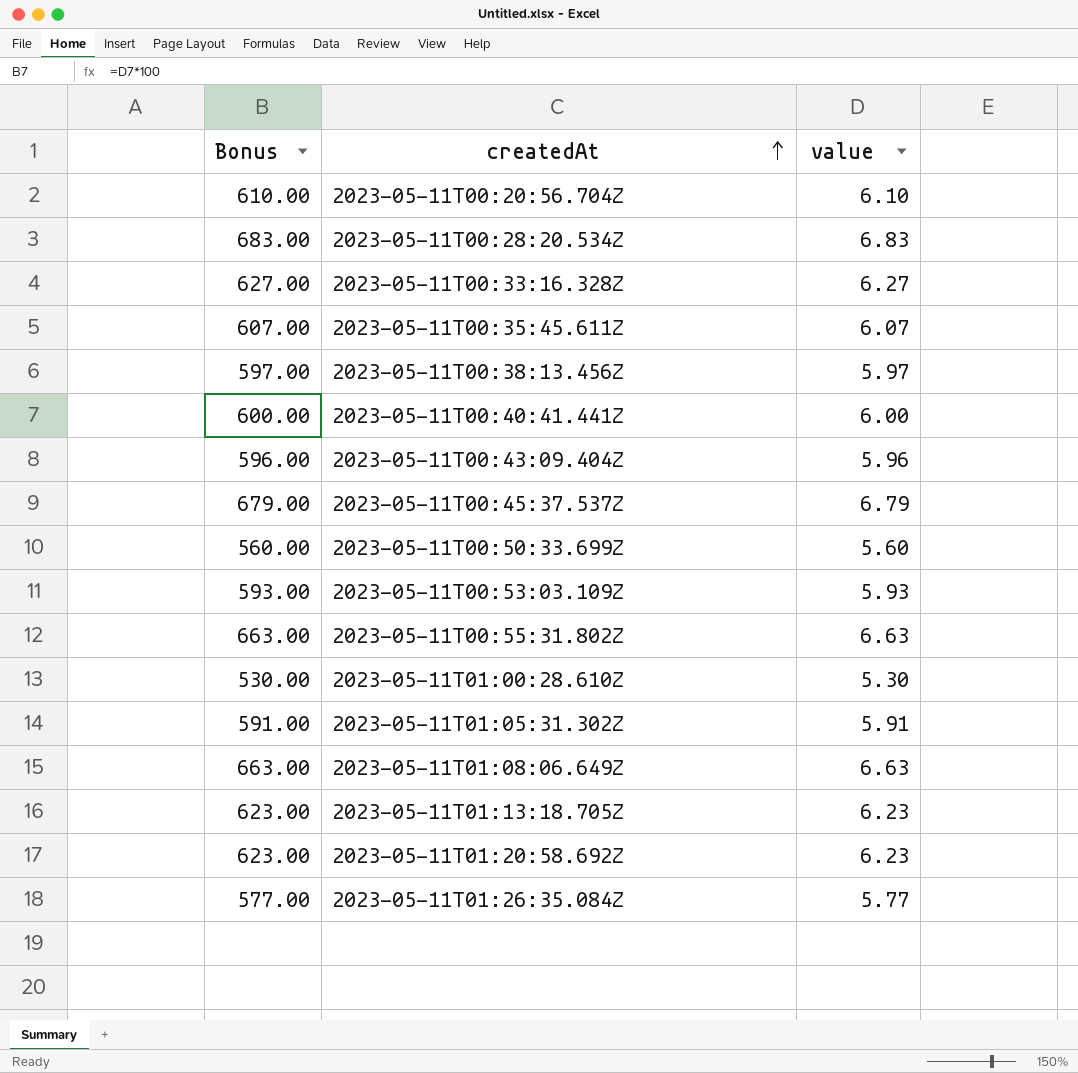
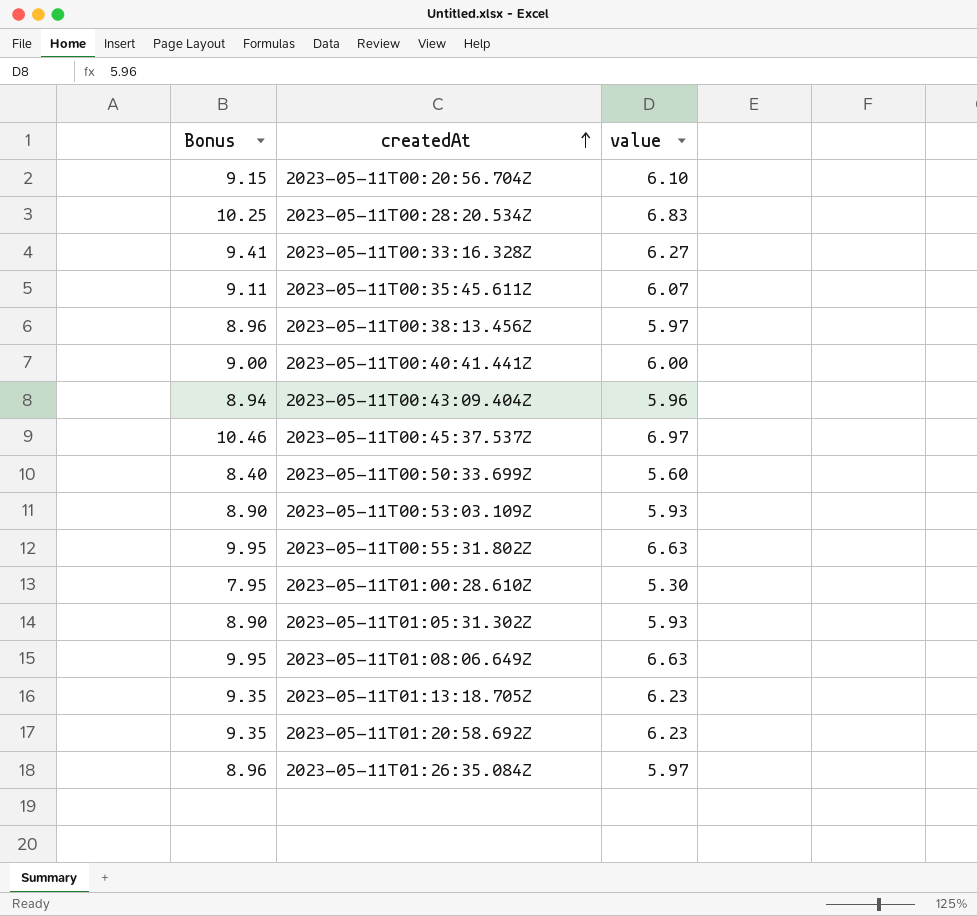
column Bonus | formula: [value] * 100 -> [value] * 1.5
2023-05-11T00:45:37.537Z | value: 6.79 -> 6.97
2023-05-11T01:05:31.302Z | value: 5.91 -> 5.93
2023-05-11T01:26:35.084Z | value: 5.77 -> 5.97

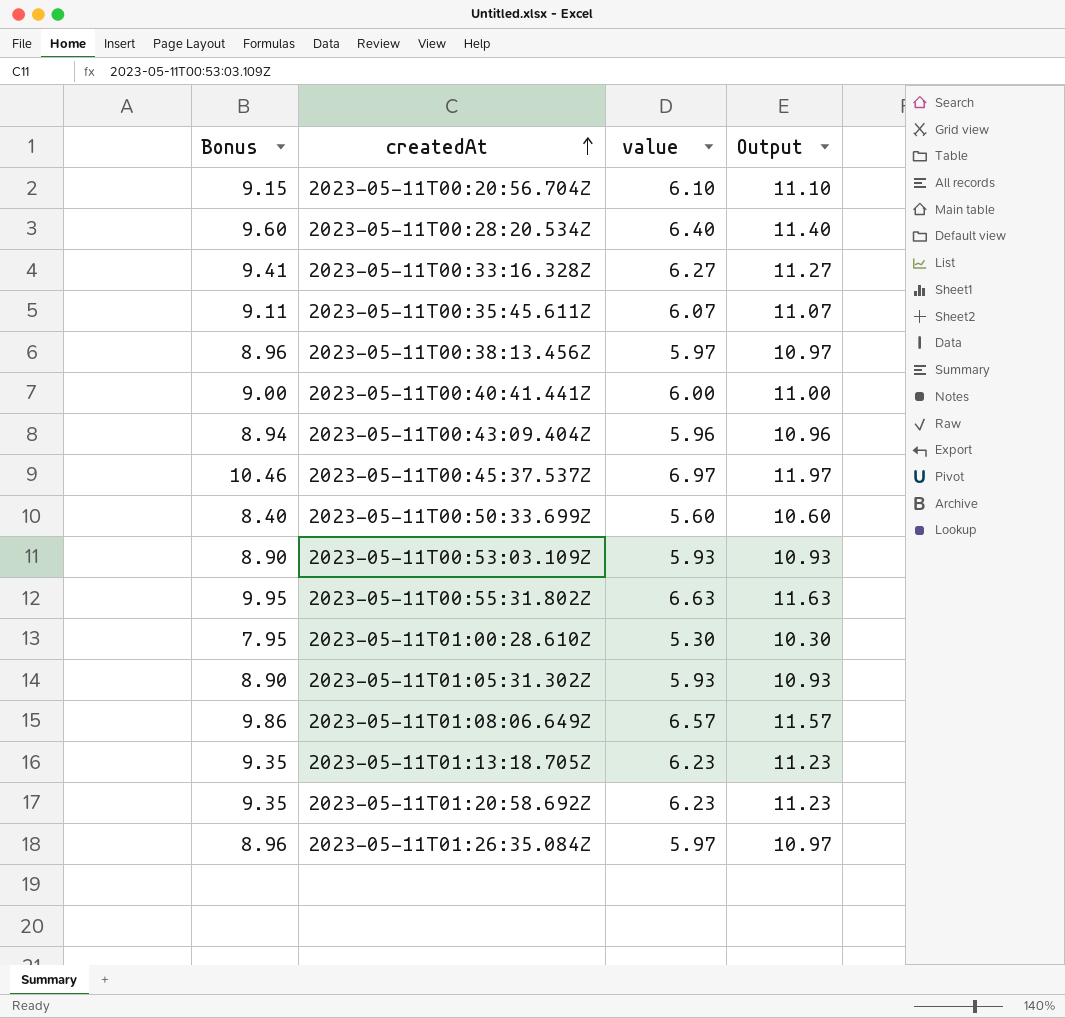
column Output | formula: none -> [value] + 5
2023-05-11T00:28:20.534Z | Bonus: 10.25 -> 9.60
2023-05-11T00:28:20.534Z | value: 6.83 -> 6.40
2023-05-11T01:08:06.649Z | Bonus: 9.95 -> 9.86
2023-05-11T01:08:06.649Z | value: 6.63 -> 6.57

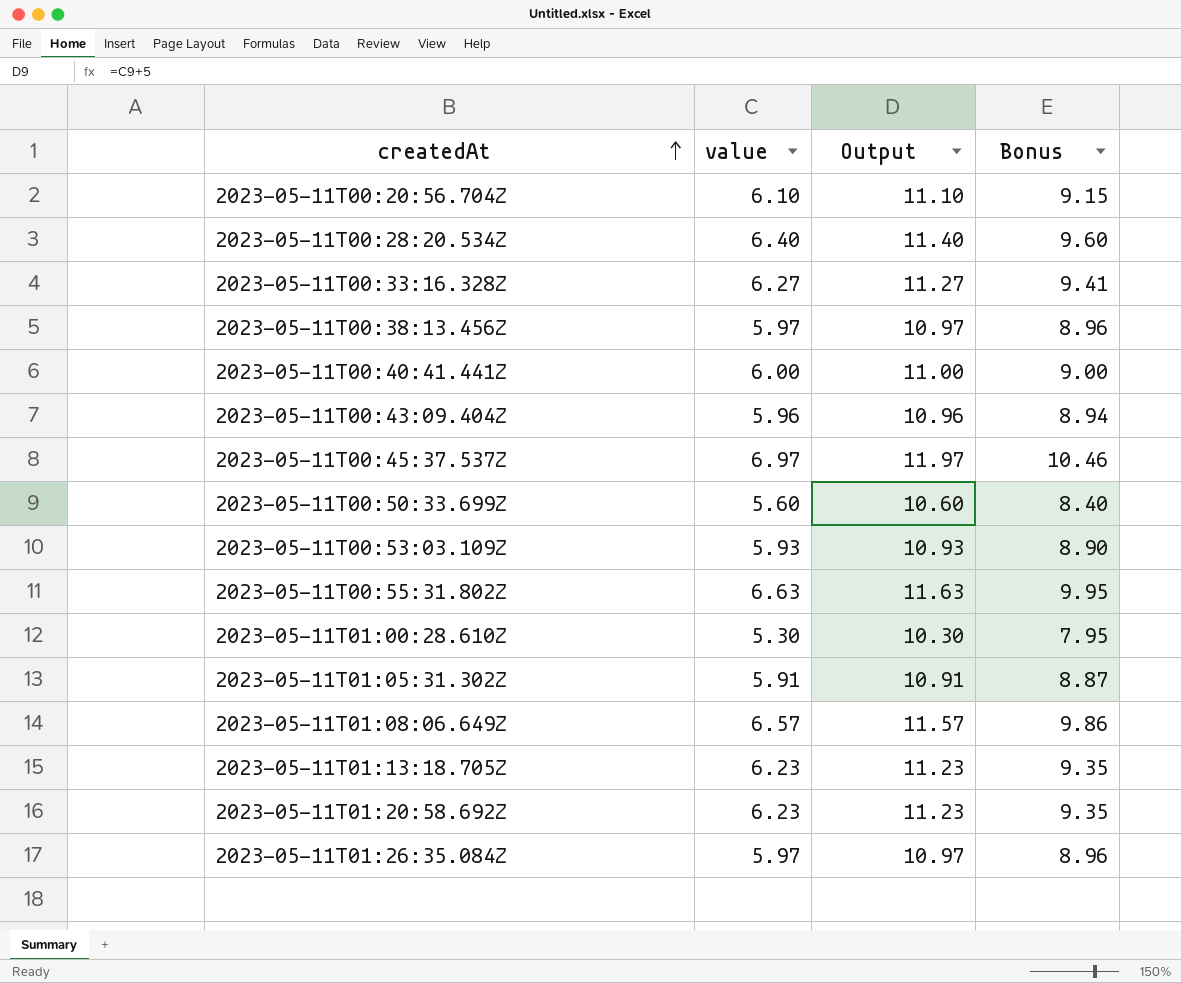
column Bonus | position: 1 -> 4
row 2023-05-11T00:35:45.611Z: 9.11 | 6.07 | 11.07 -> none
2023-05-11T01:05:31.302Z | value: 5.93 -> 5.91
2023-05-11T01:05:31.302Z | Output: 10.93 -> 10.91
2023-05-11T01:05:31.302Z | Bonus: 8.90 -> 8.87

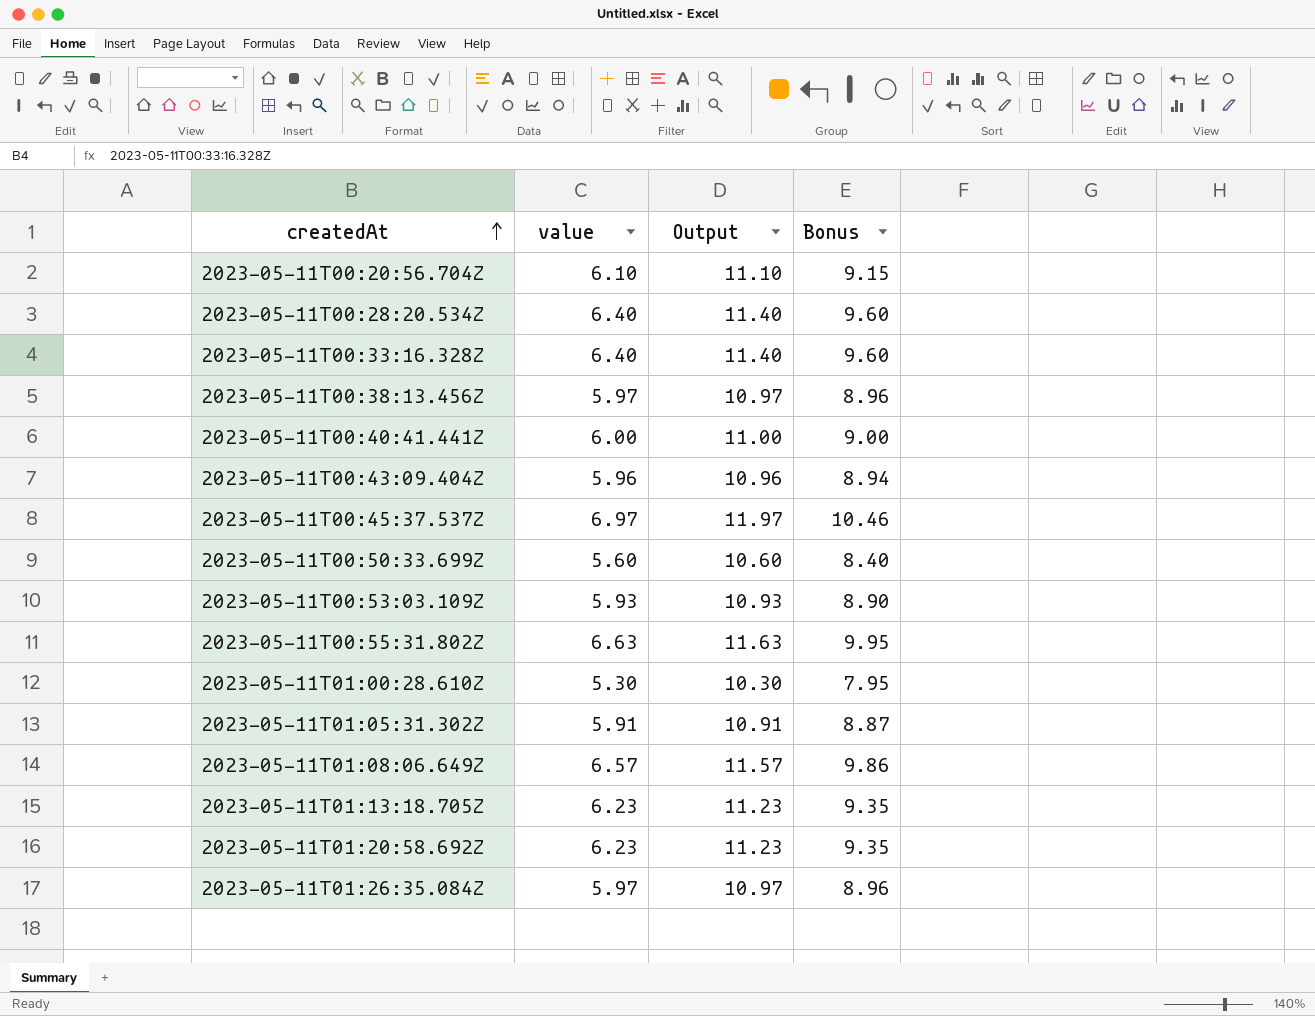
2023-05-11T00:33:16.328Z | value: 6.27 -> 6.40
2023-05-11T00:33:16.328Z | Output: 11.27 -> 11.40
2023-05-11T00:33:16.328Z | Bonus: 9.41 -> 9.60

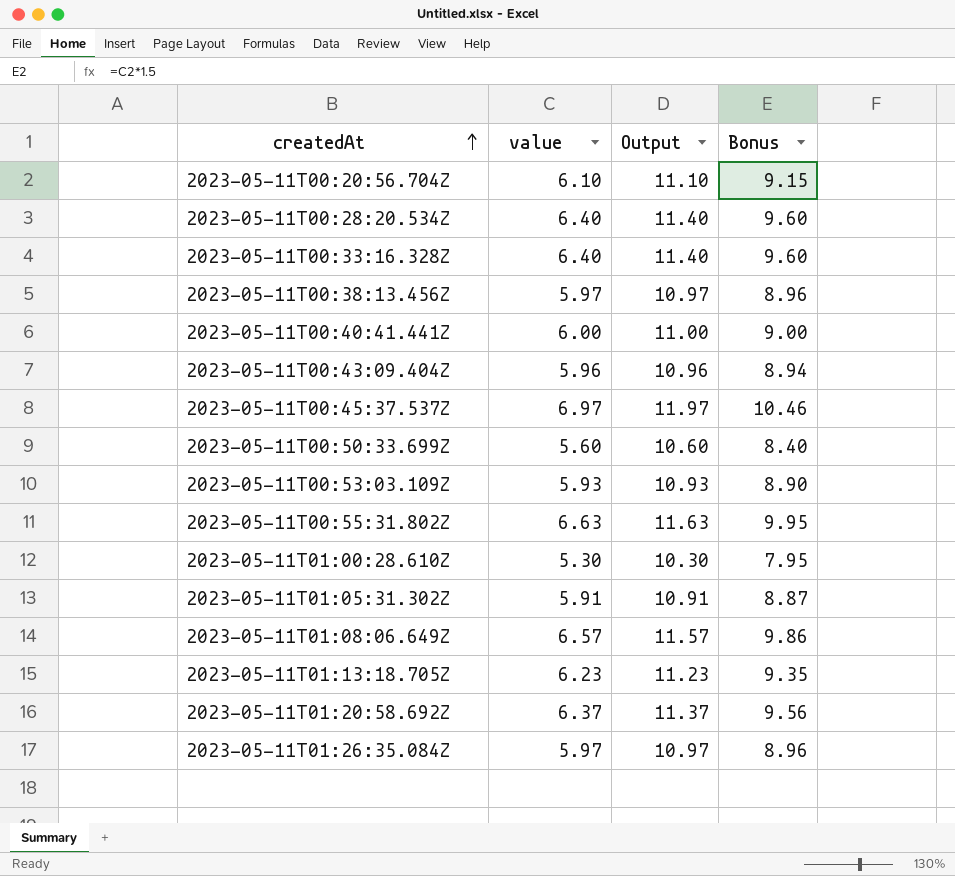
2023-05-11T01:20:58.692Z | value: 6.23 -> 6.37
2023-05-11T01:20:58.692Z | Output: 11.23 -> 11.37
2023-05-11T01:20:58.692Z | Bonus: 9.35 -> 9.56

